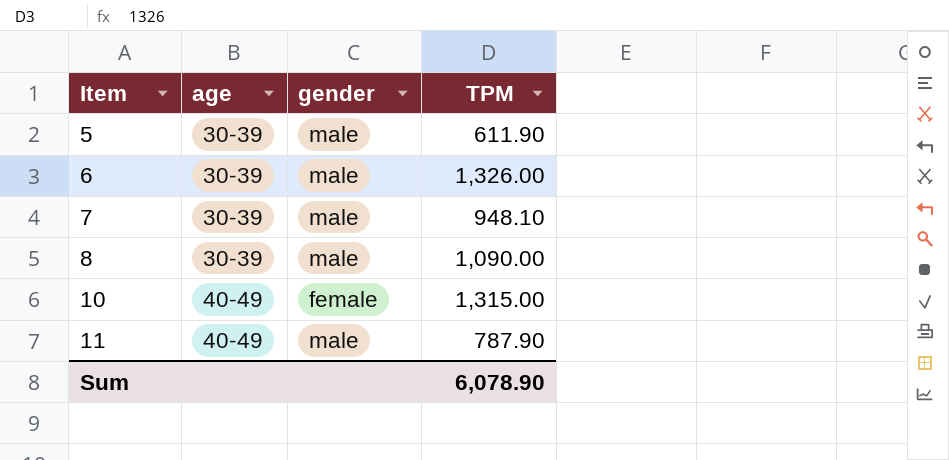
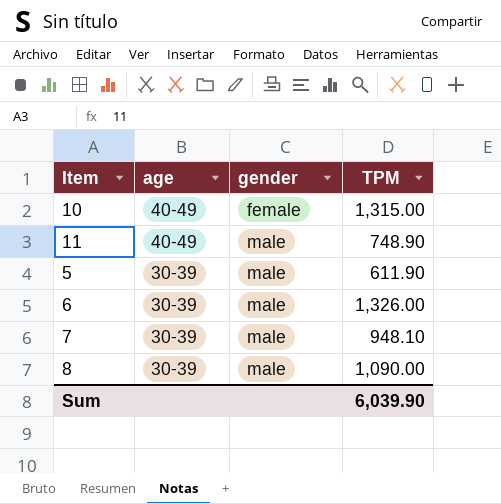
row order: Item ascending -> age descending
11 | TPM: 787.90 -> 748.90
Sum | TPM: 6,078.90 -> 6,039.90

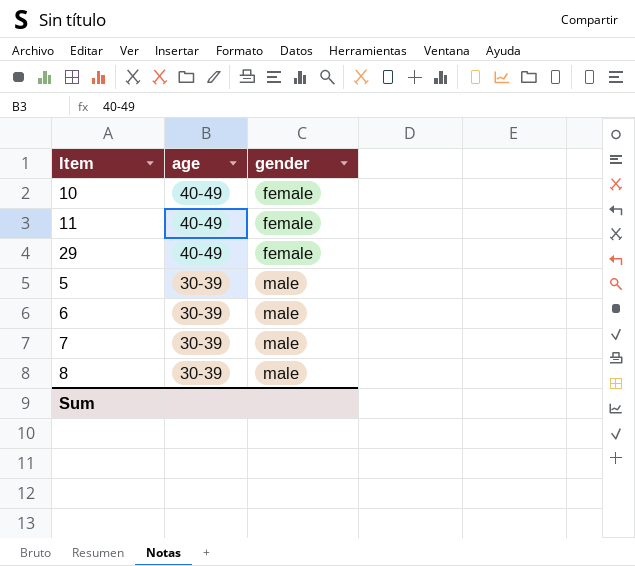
column TPM | position: 4 -> none
11 | gender: male -> female
row 29: none -> 40-49 | female

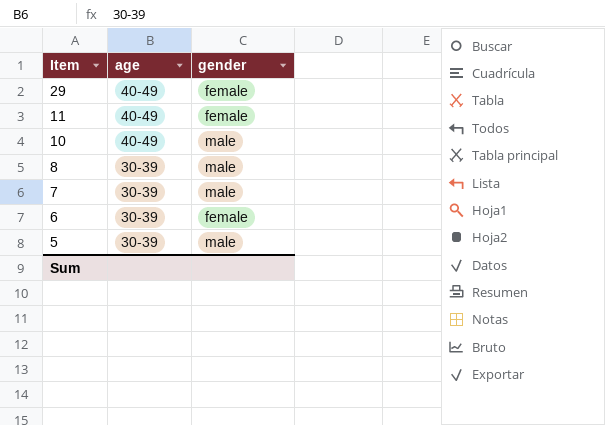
row order: age descending -> Item descending
10 | gender: female -> male
6 | gender: male -> female

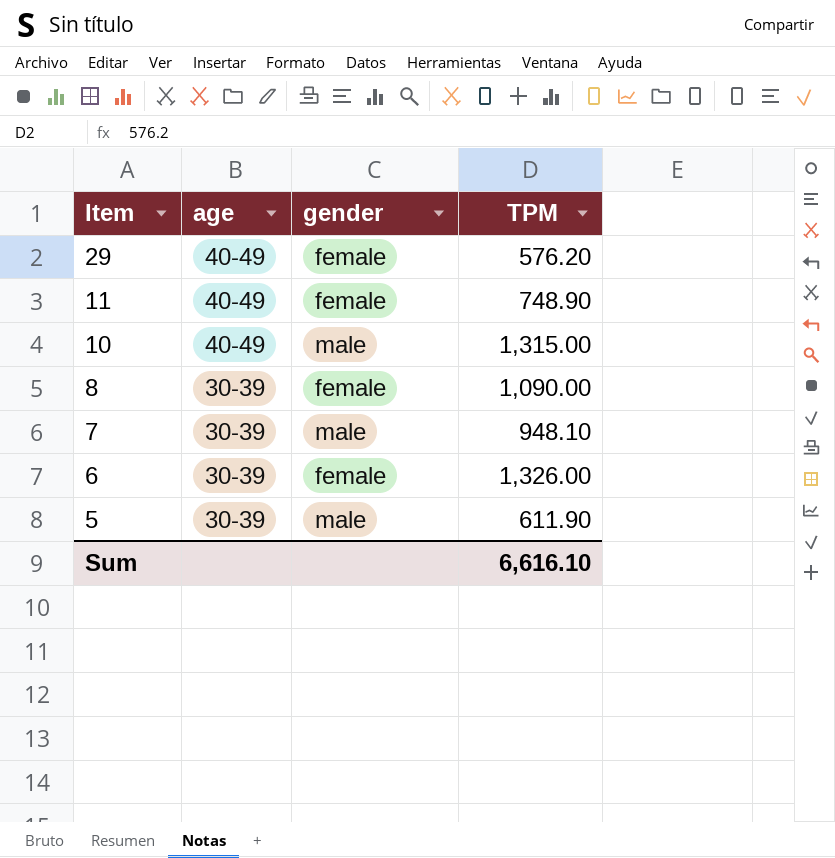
column TPM | position: none -> 4
8 | gender: male -> female

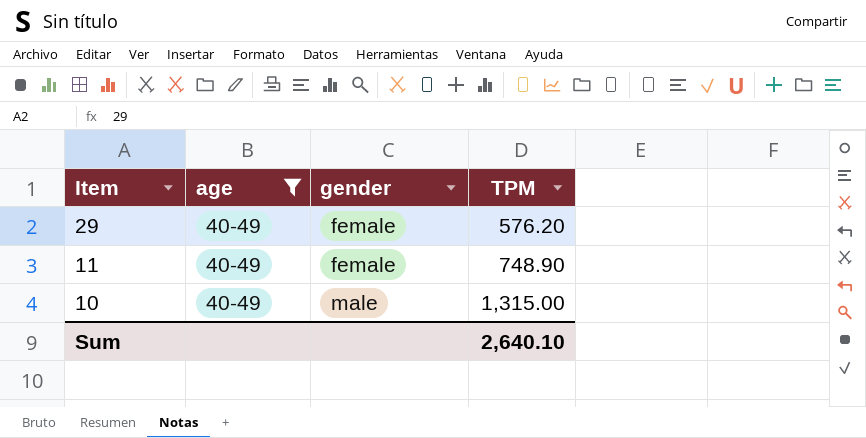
filter: none -> age = 40-49
Sum | TPM: 6,616.10 -> 2,640.10

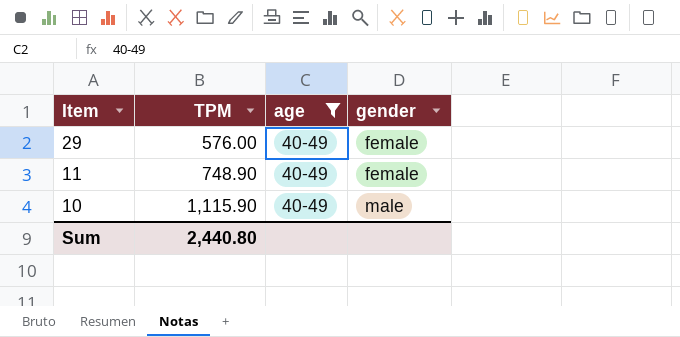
column TPM | position: 4 -> 2
29 | TPM: 576.20 -> 576.00
10 | TPM: 1,315.00 -> 1,115.90
Sum | TPM: 2,640.10 -> 2,440.80

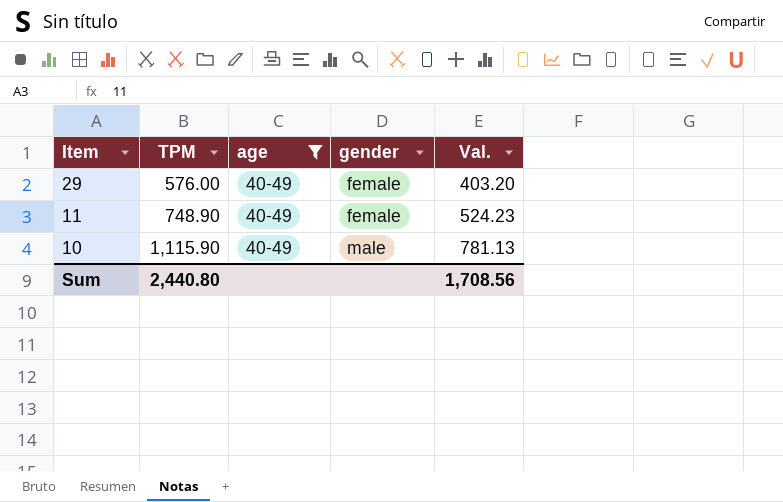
column Val. | formula: none -> [TPM] * 0.7

